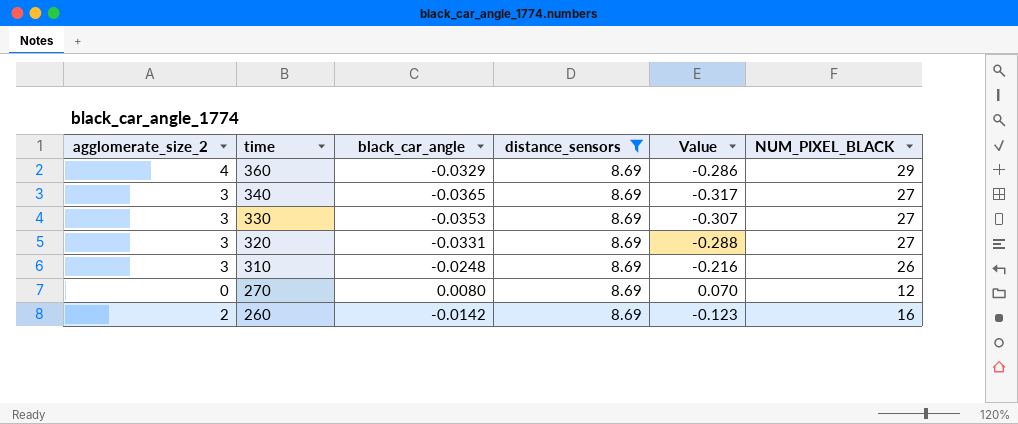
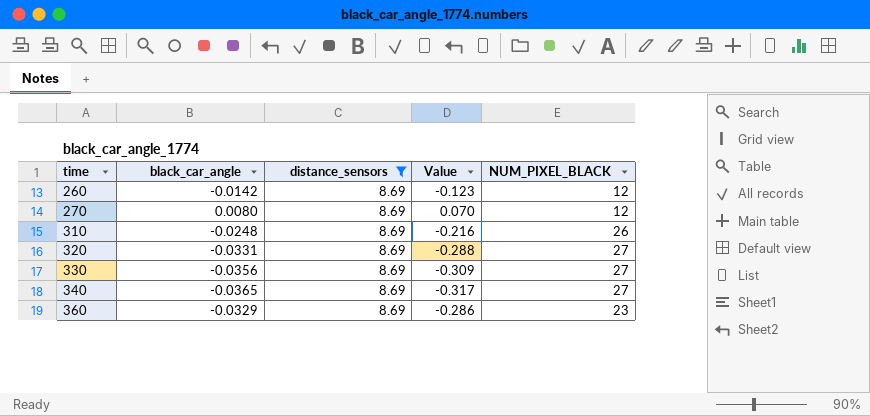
row order: time descending -> time ascending
column agglomerate_size_2 | position: 1 -> none
260 | NUM_PIXEL_BLACK: 16 -> 12
330 | black_car_angle: -0.0353 -> -0.0356
330 | Value: -0.307 -> -0.309
360 | NUM_PIXEL_BLACK: 29 -> 23

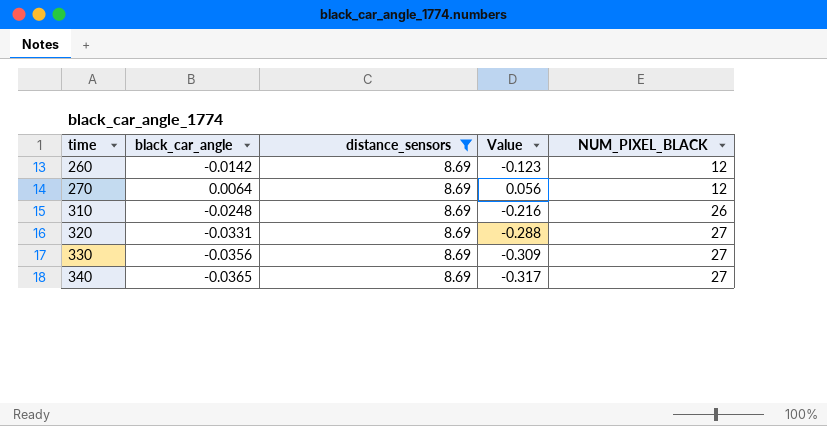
row 360: -0.0329 | 8.69 | -0.286 | 23 -> none
270 | black_car_angle: 0.0080 -> 0.0064
270 | Value: 0.070 -> 0.056

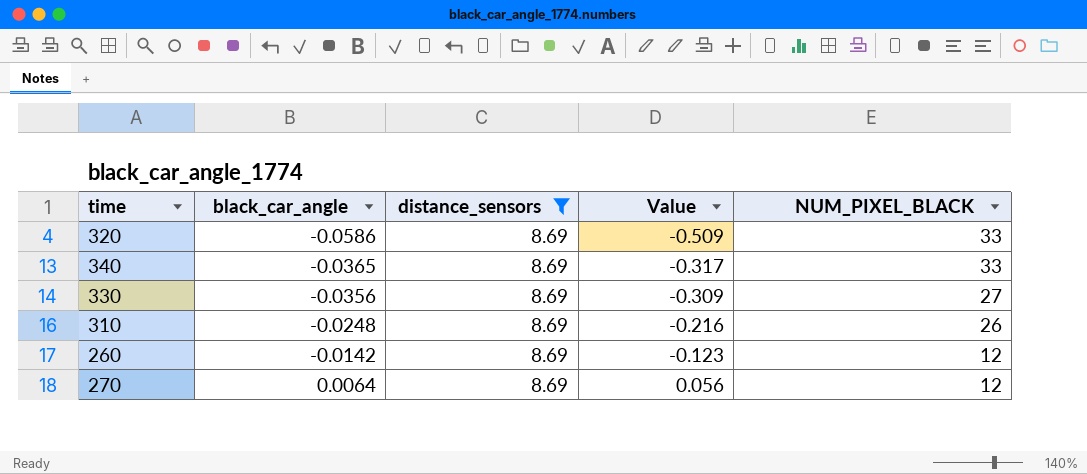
row order: time ascending -> black_car_angle ascending
320 | black_car_angle: -0.0331 -> -0.0586
320 | Value: -0.288 -> -0.509
320 | NUM_PIXEL_BLACK: 27 -> 33
340 | NUM_PIXEL_BLACK: 27 -> 33

